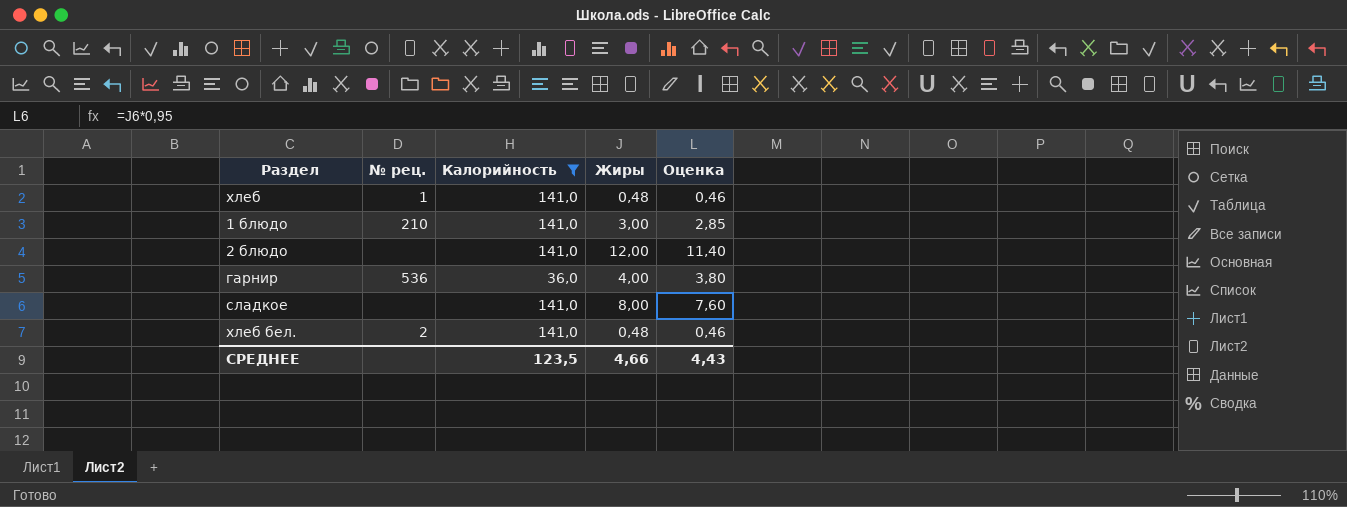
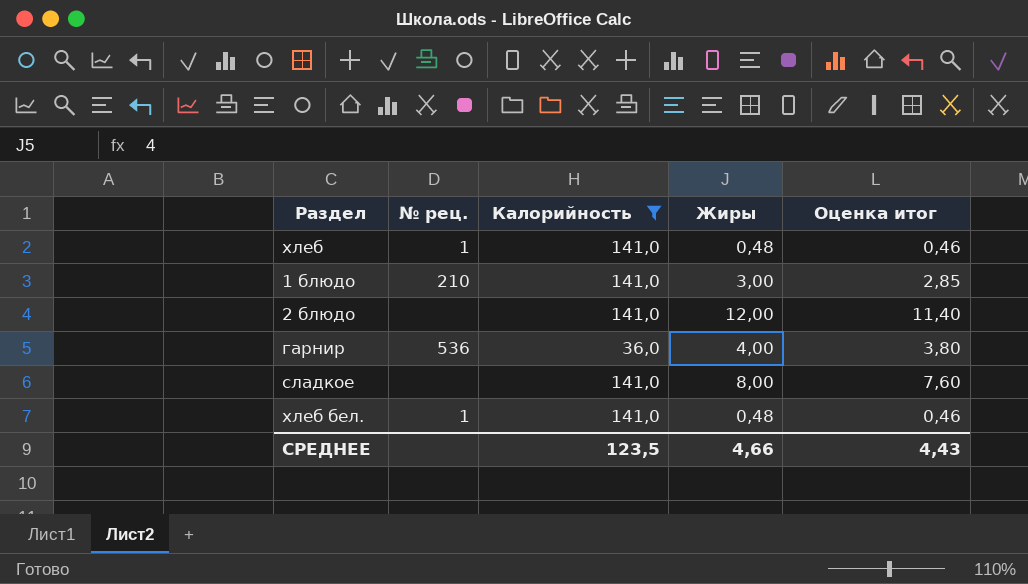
column name: Оценка -> Оценка итог
хлеб бел. | № рец.: 2 -> 1

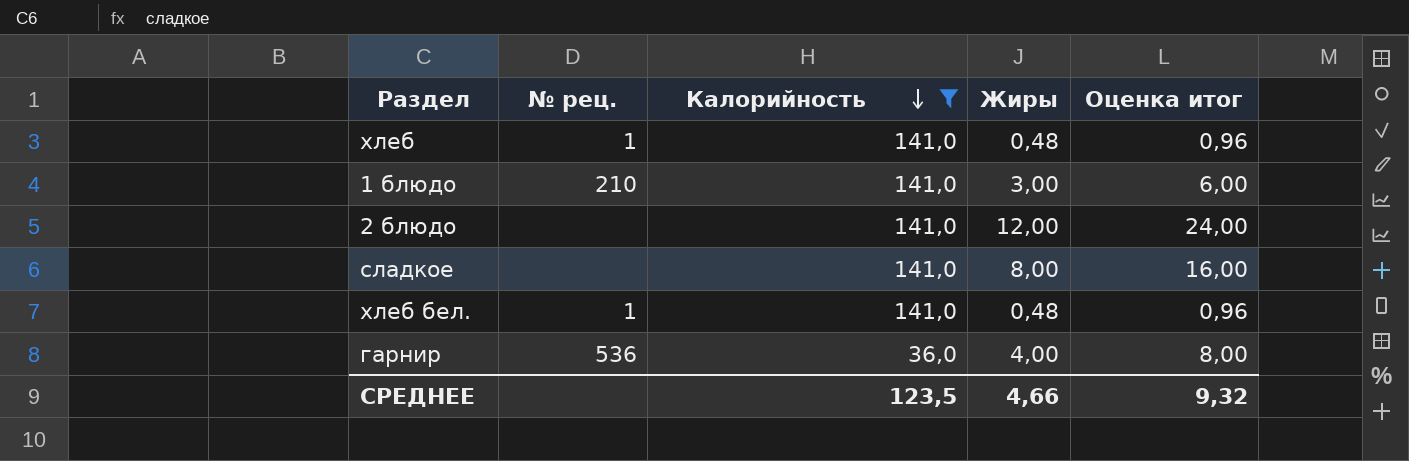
row order: none -> Калорийность descending
column Оценка итог | formula: [Жиры] * 0,95 -> [Жиры] * 2
СРЕДНЕЕ | Оценка итог: 4,43 -> 9,32

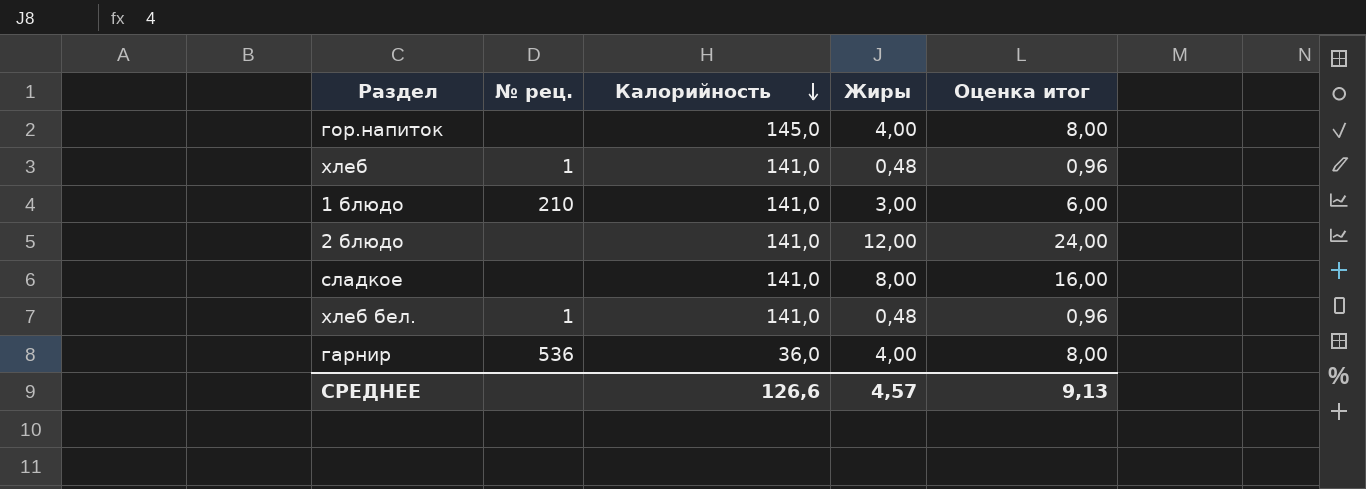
filter: Калорийность != 145,0 -> none
СРЕДНЕЕ | Калорийность: 123,5 -> 126,6
СРЕДНЕЕ | Жиры: 4,66 -> 4,57
СРЕДНЕЕ | Оценка итог: 9,32 -> 9,13

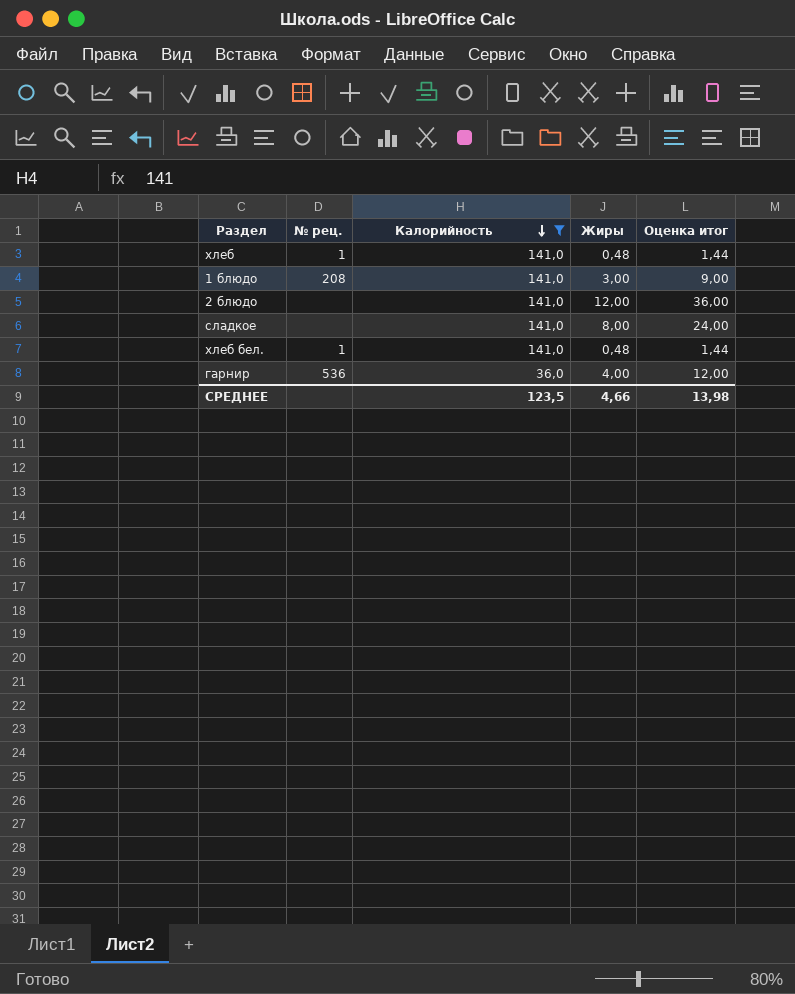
filter: none -> Калорийность != 145,0
column Оценка итог | formula: [Жиры] * 2 -> [Жиры] * 3
1 блюдо | № рец.: 210 -> 208
СРЕДНЕЕ | Калорийность: 126,6 -> 123,5
СРЕДНЕЕ | Жиры: 4,57 -> 4,66
СРЕДНЕЕ | Оценка итог: 9,13 -> 13,98

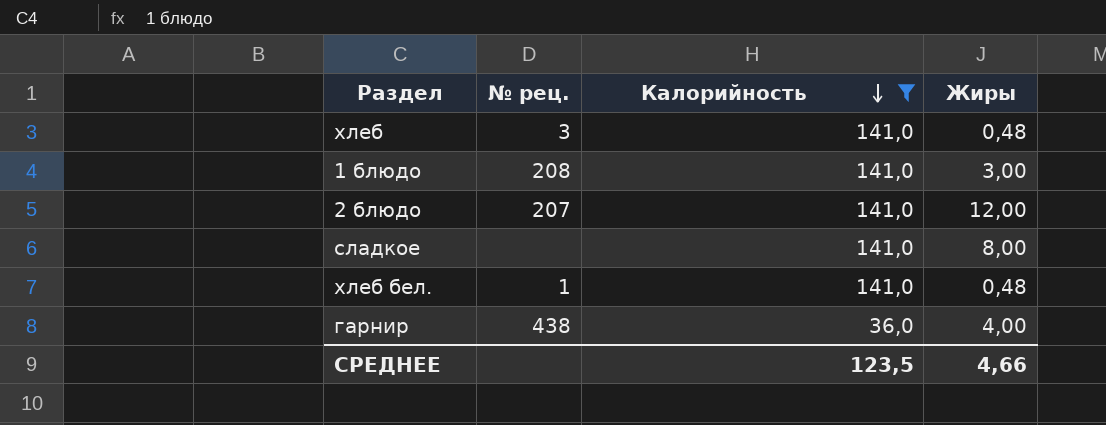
column Оценка итог | formula: [Жиры] * 3 -> none
хлеб | № рец.: 1 -> 3
2 блюдо | № рец.: none -> 207
гарнир | № рец.: 536 -> 438

